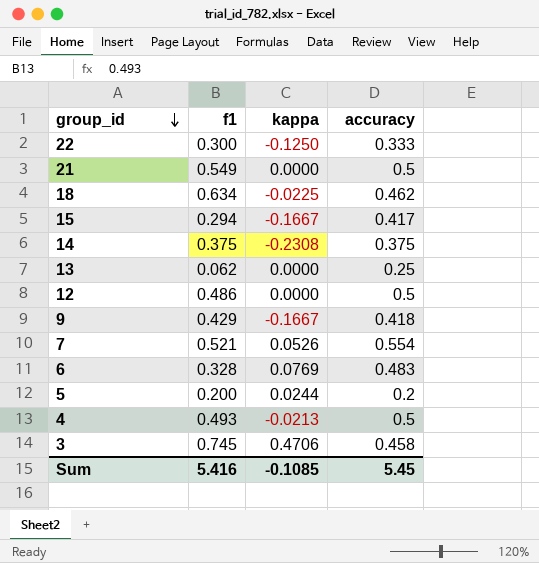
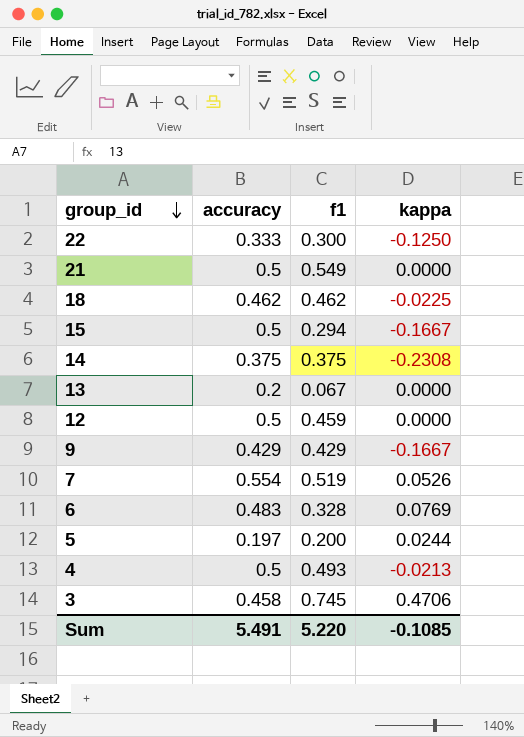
column accuracy | position: 4 -> 2
18 | f1: 0.634 -> 0.462
15 | accuracy: 0.417 -> 0.5
13 | accuracy: 0.25 -> 0.2
13 | f1: 0.062 -> 0.067
12 | f1: 0.486 -> 0.459
9 | accuracy: 0.418 -> 0.429
7 | f1: 0.521 -> 0.519
5 | accuracy: 0.2 -> 0.197
Sum | accuracy: 5.45 -> 5.491
Sum | f1: 5.416 -> 5.220

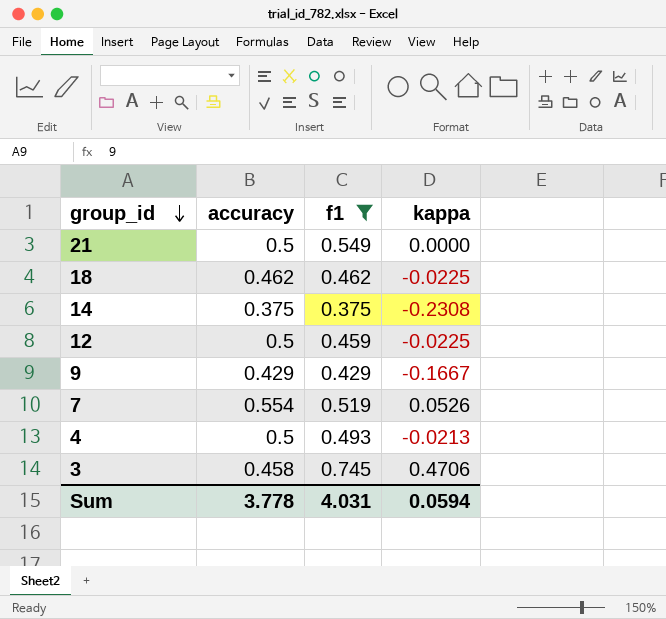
filter: none -> f1 >= 0.375
12 | kappa: 0.0000 -> -0.0225
Sum | accuracy: 5.491 -> 3.778
Sum | f1: 5.220 -> 4.031
Sum | kappa: -0.1085 -> 0.0594

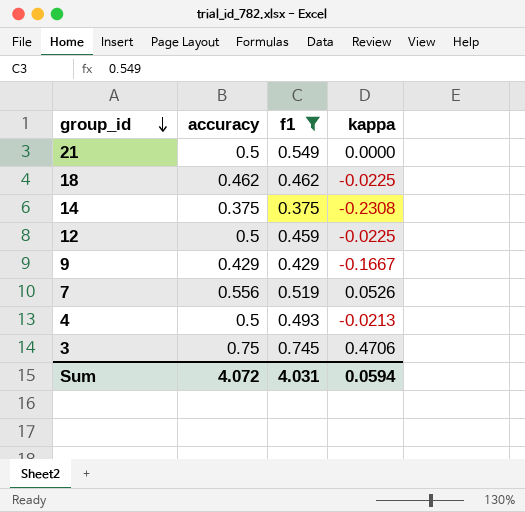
7 | accuracy: 0.554 -> 0.556
3 | accuracy: 0.458 -> 0.75
Sum | accuracy: 3.778 -> 4.072

